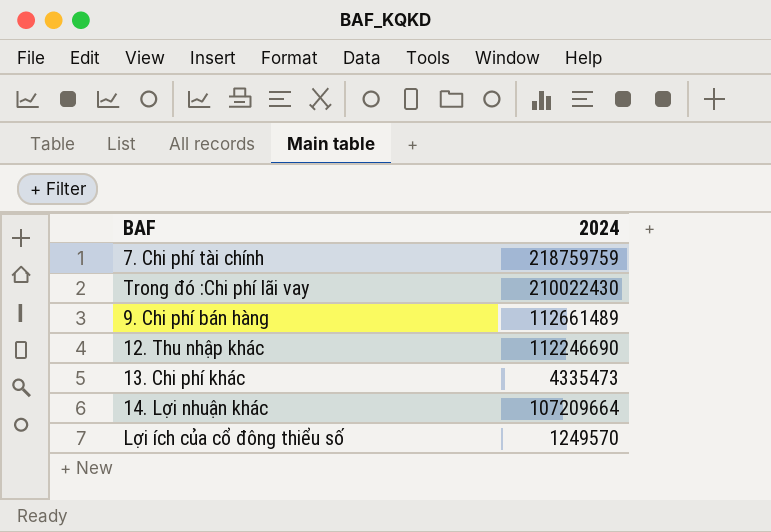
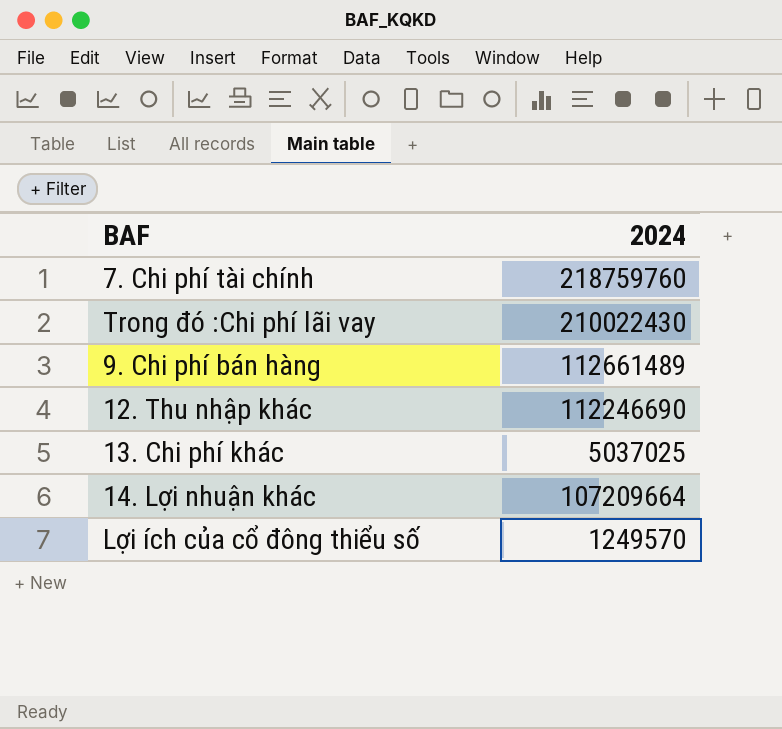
7. Chi phí tài chính | 2024: 218759759 -> 218759760
13. Chi phí khác | 2024: 4335473 -> 5037025

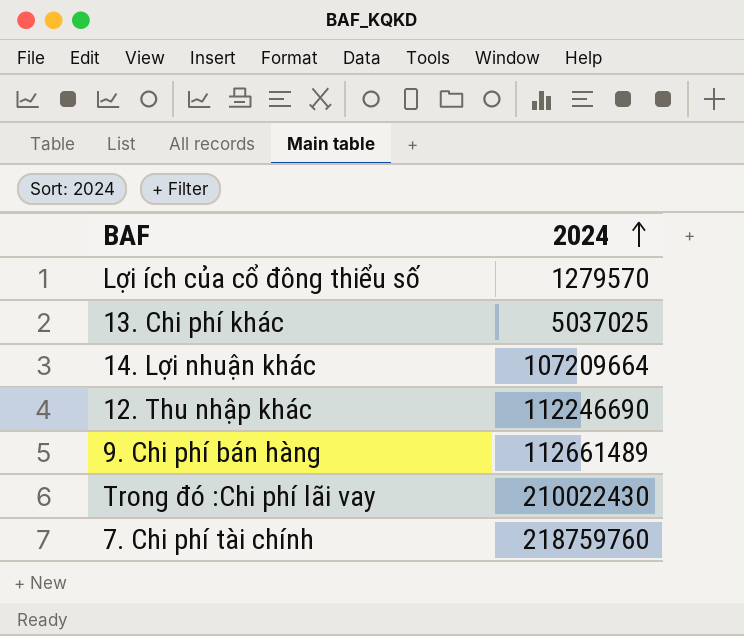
row order: none -> 2024 ascending
Lợi ích của cổ đông thiểu số | 2024: 1249570 -> 1279570

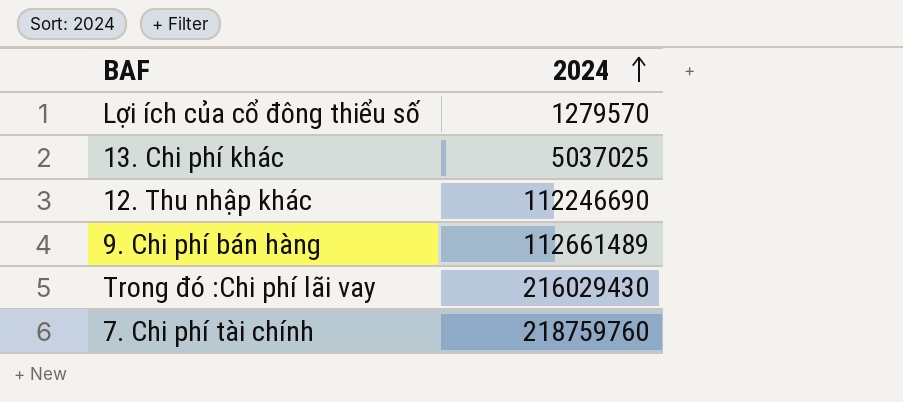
row 14. Lợi nhuận khác: 107209664 -> none
Trong đó :Chi phí lãi vay | 2024: 210022430 -> 216029430

